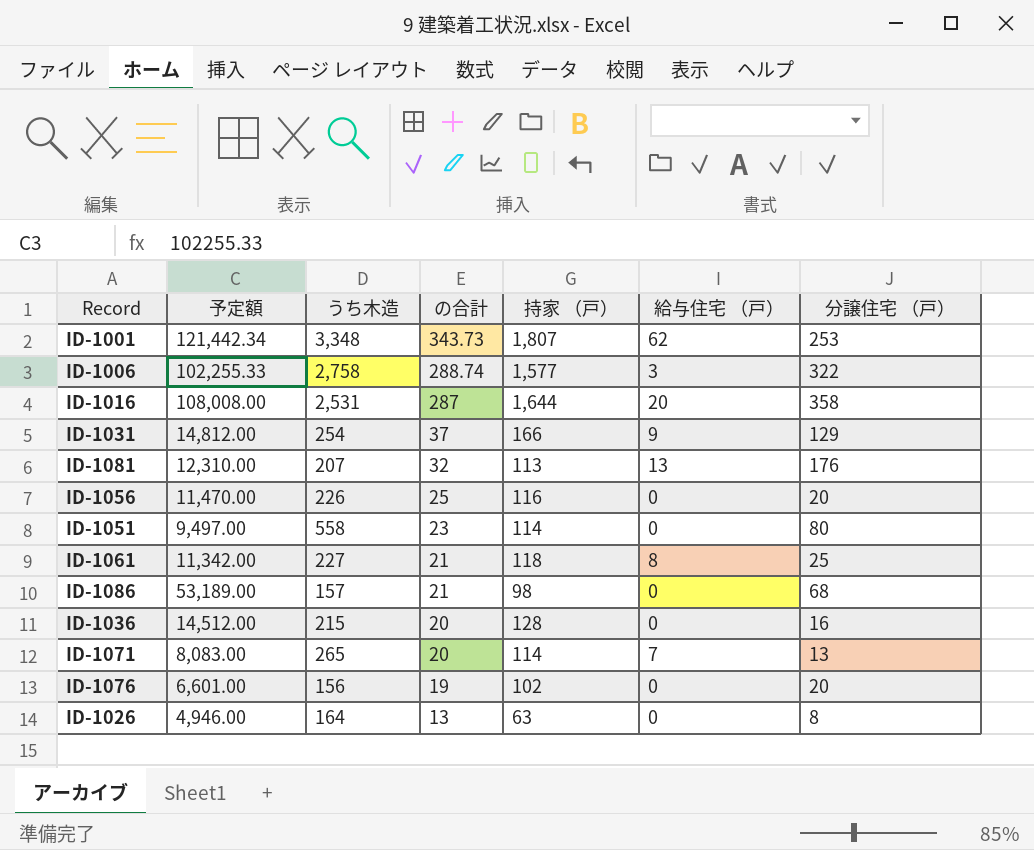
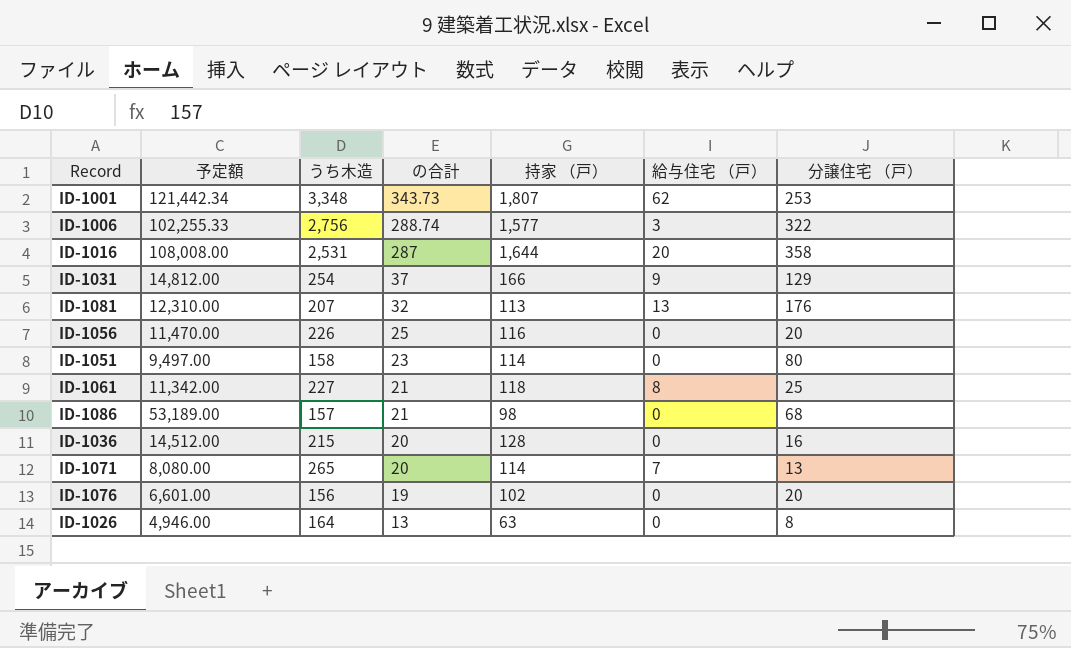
ID-1006 | うち木造: 2,758 -> 2,756
ID-1051 | うち木造: 558 -> 158
ID-1071 | 予定額: 8,083.00 -> 8,080.00

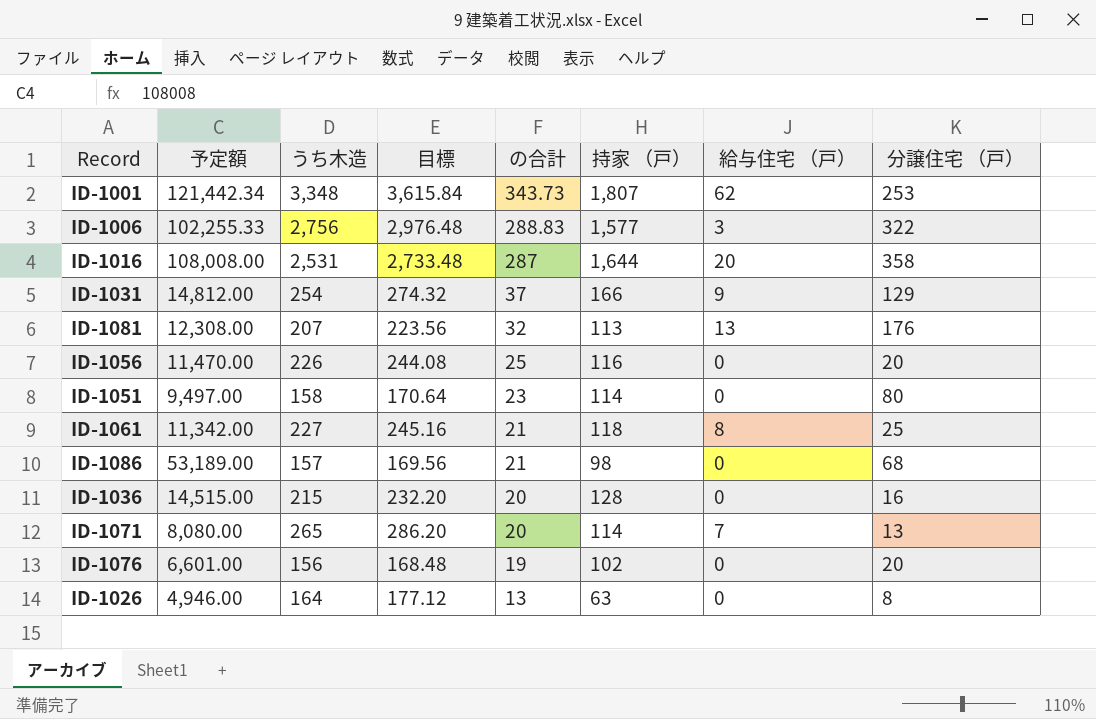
column 目標 | formula: none -> [うち木造] * 1.08
ID-1006 | の合計: 288.74 -> 288.83
ID-1081 | 予定額: 12,310.00 -> 12,308.00
ID-1036 | 予定額: 14,512.00 -> 14,515.00

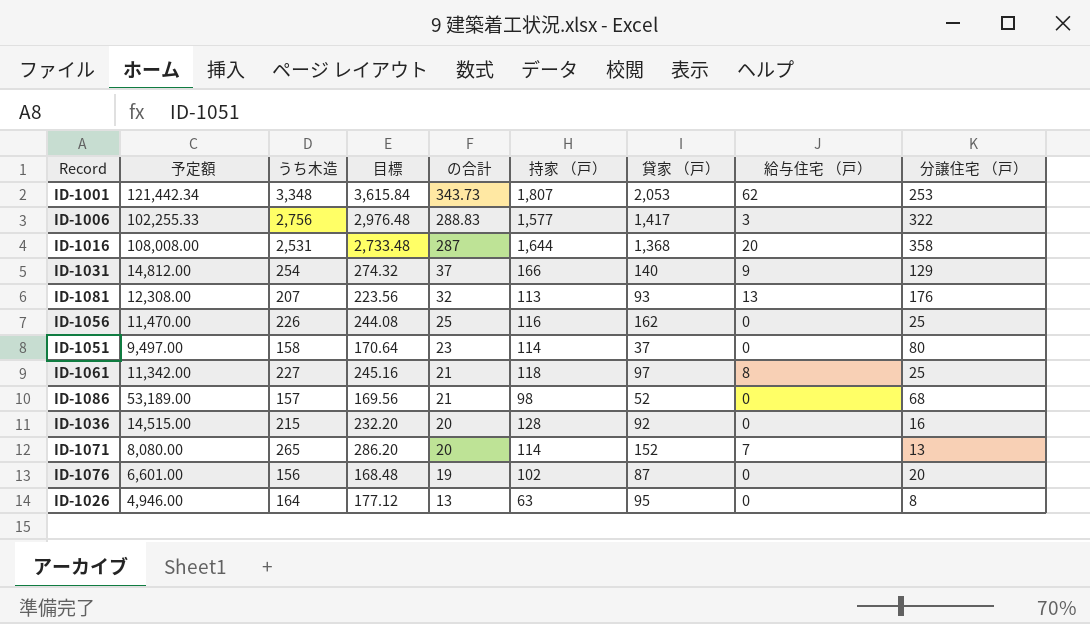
column 貸家 （戸） | position: none -> 7
ID-1056 | 分譲住宅 （戸）: 20 -> 25

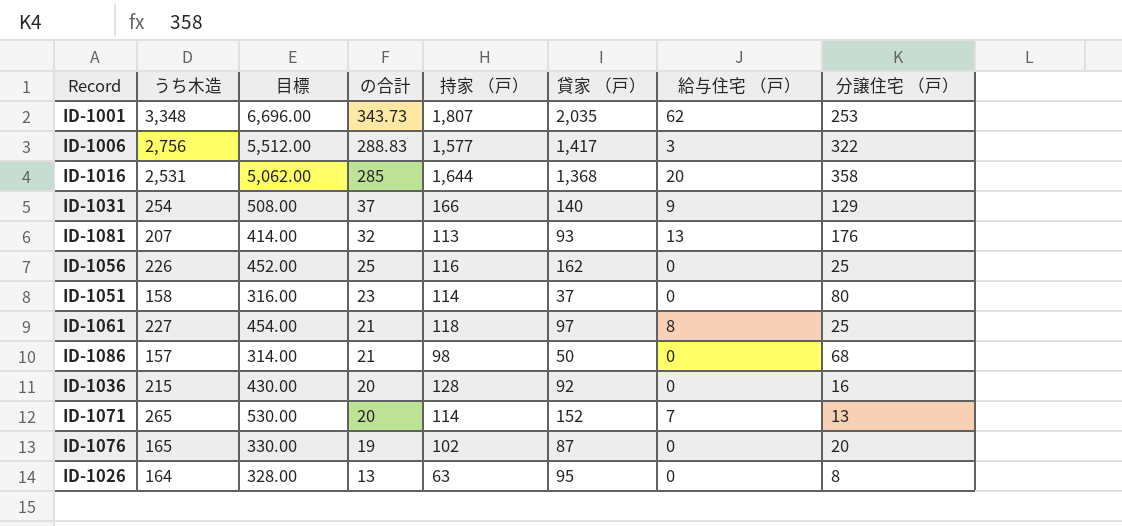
column 予定額 | position: 2 -> none
column 目標 | formula: [うち木造] * 1.08 -> [うち木造] * 2
ID-1001 | 貸家 （戸）: 2,053 -> 2,035
ID-1016 | の合計: 287 -> 285
ID-1086 | 貸家 （戸）: 52 -> 50
ID-1076 | うち木造: 156 -> 165

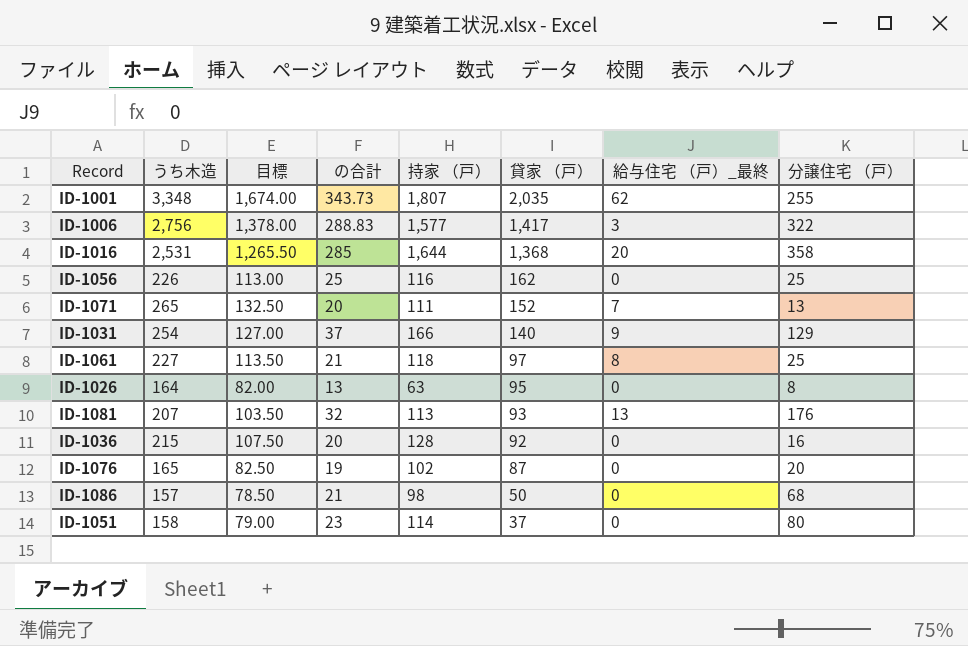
row order: の合計 descending -> 貸家 （戸） descending
column 目標 | formula: [うち木造] * 2 -> [うち木造] * 0.5
column name: 給与住宅 （戸） -> 給与住宅 （戸）_最終
ID-1001 | 分譲住宅 （戸）: 253 -> 255
ID-1071 | 持家 （戸）: 114 -> 111

